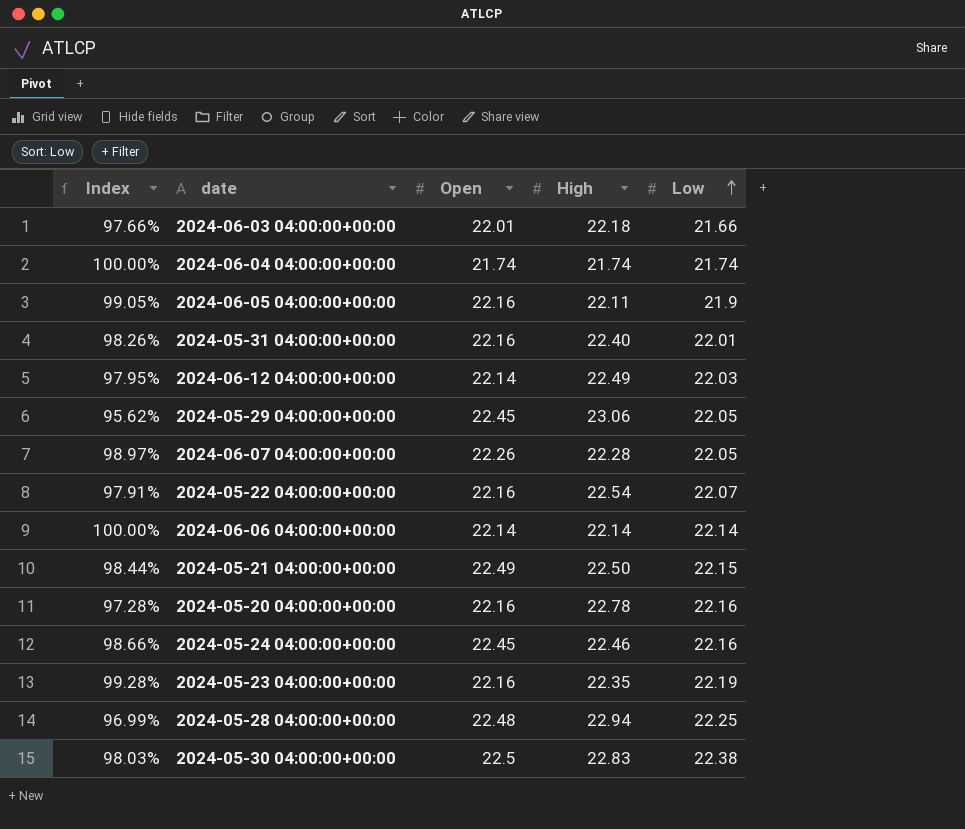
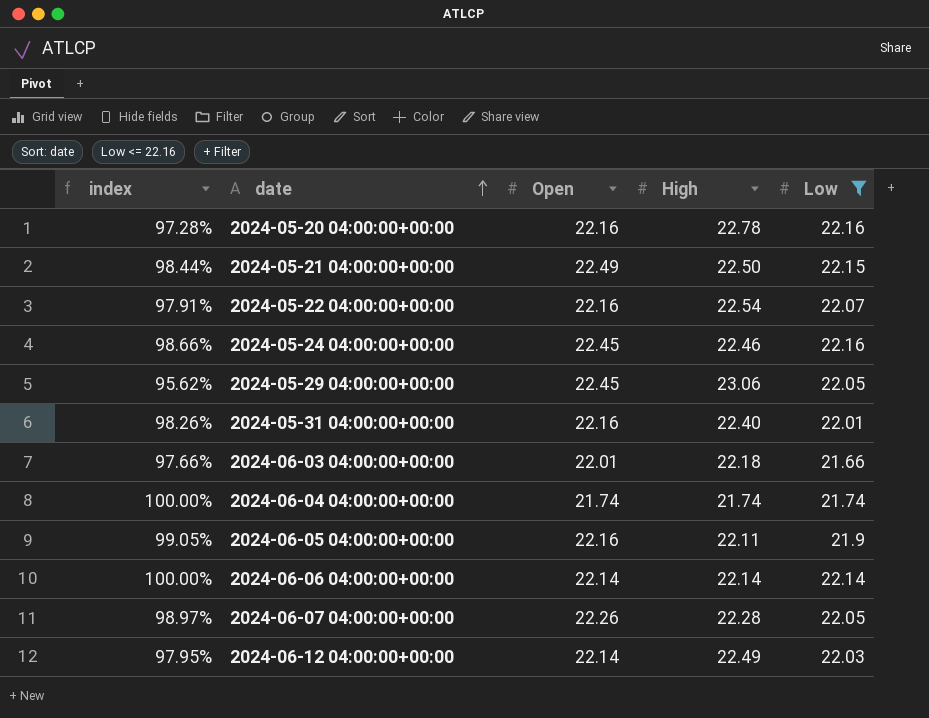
filter: none -> Low <= 22.16
row order: Low ascending -> date ascending
column name: Index -> index

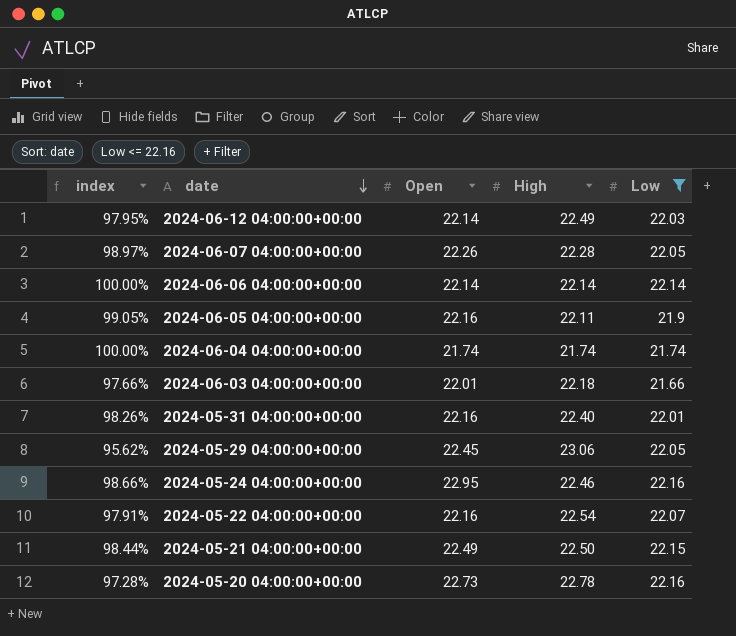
row order: date ascending -> date descending
2024-05-24 04:00:00+00:00 | Open: 22.45 -> 22.95
2024-05-20 04:00:00+00:00 | Open: 22.16 -> 22.73

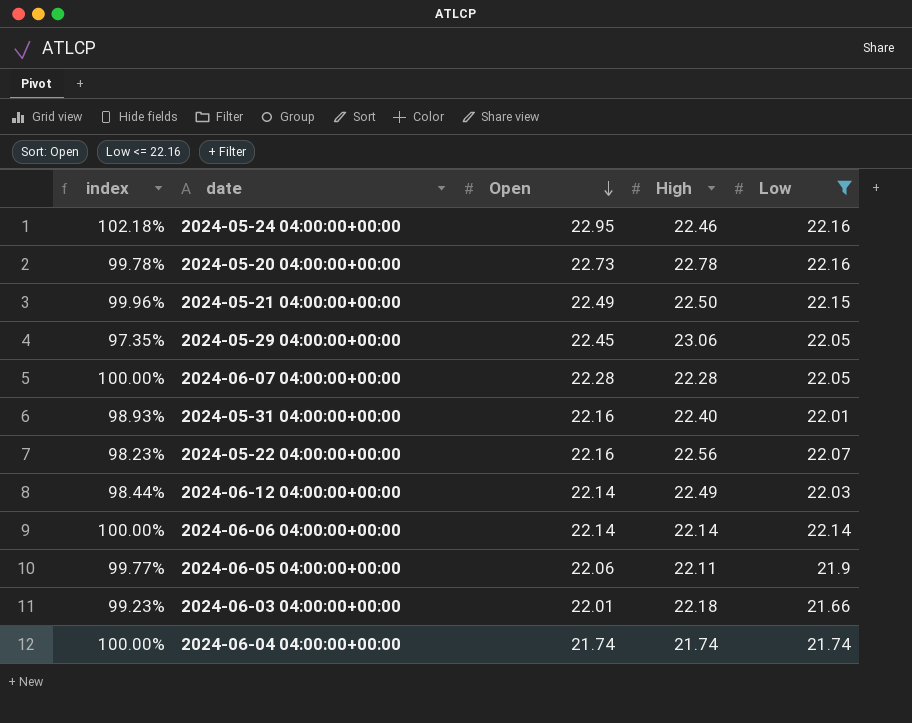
row order: date descending -> Open descending
column index | formula: [Low] / [High] -> [Open] / [High]
2024-06-07 04:00:00+00:00 | Open: 22.26 -> 22.28
2024-05-22 04:00:00+00:00 | High: 22.54 -> 22.56
2024-06-05 04:00:00+00:00 | Open: 22.16 -> 22.06

